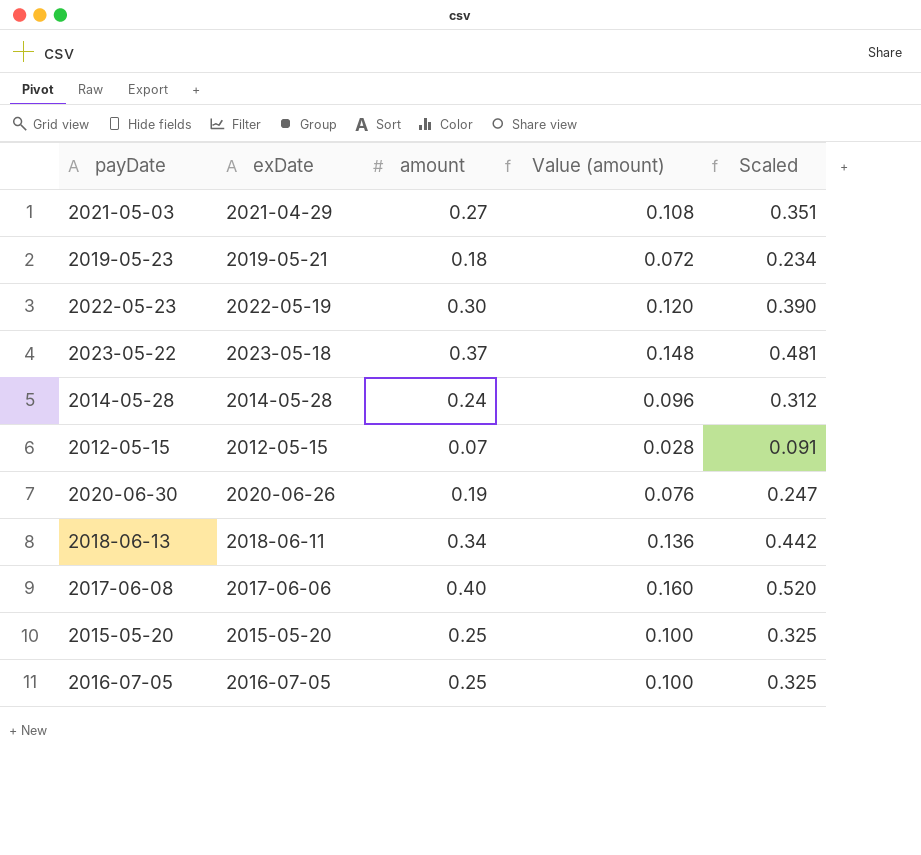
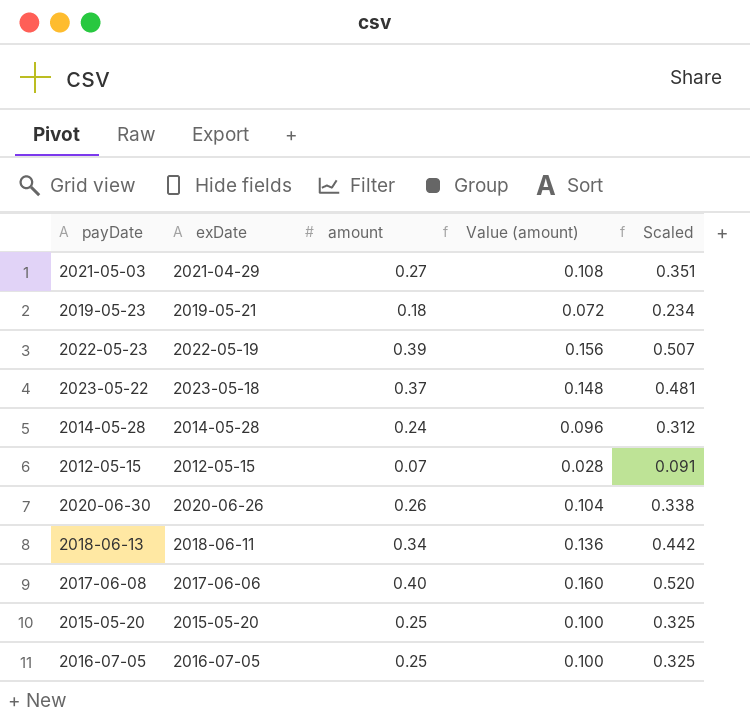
2022-05-23 | amount: 0.30 -> 0.39
2022-05-23 | Value (amount): 0.120 -> 0.156
2022-05-23 | Scaled: 0.390 -> 0.507
2020-06-30 | amount: 0.19 -> 0.26
2020-06-30 | Value (amount): 0.076 -> 0.104
2020-06-30 | Scaled: 0.247 -> 0.338

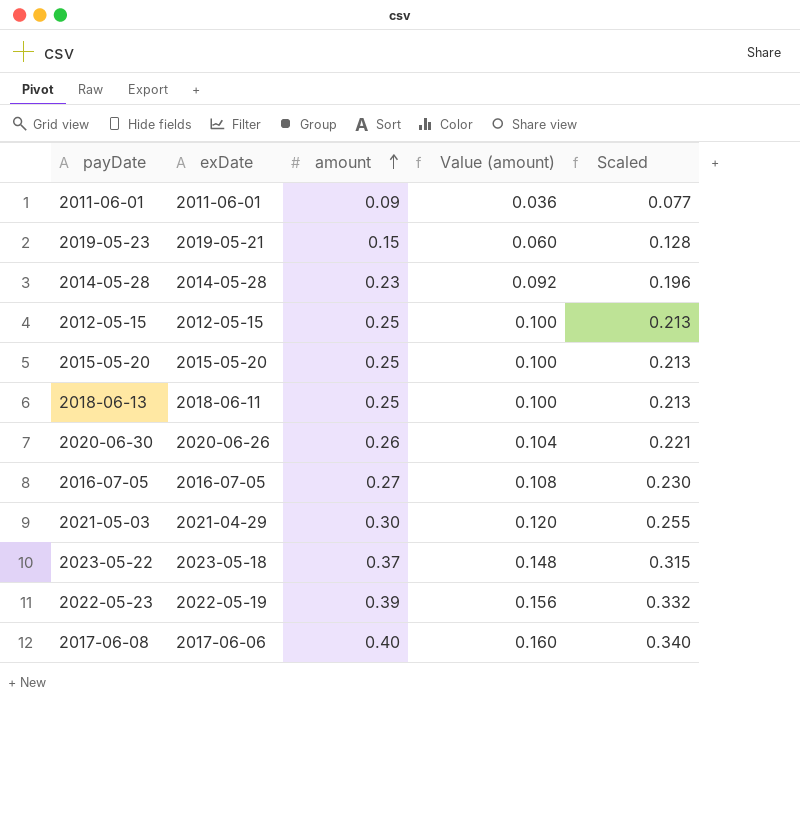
row order: none -> amount ascending
column Scaled | formula: [amount] * 1.3 -> [amount] * 0.85
row 2011-06-01: none -> 2011-06-01 | 0.09 | 0.036 | 0.077
2019-05-23 | amount: 0.18 -> 0.15
2019-05-23 | Value (amount): 0.072 -> 0.060
2014-05-28 | amount: 0.24 -> 0.23
2014-05-28 | Value (amount): 0.096 -> 0.092
2012-05-15 | amount: 0.07 -> 0.25
2012-05-15 | Value (amount): 0.028 -> 0.100
2018-06-13 | amount: 0.34 -> 0.25
2018-06-13 | Value (amount): 0.136 -> 0.100
2016-07-05 | amount: 0.25 -> 0.27
2016-07-05 | Value (amount): 0.100 -> 0.108
2021-05-03 | amount: 0.27 -> 0.30
2021-05-03 | Value (amount): 0.108 -> 0.120

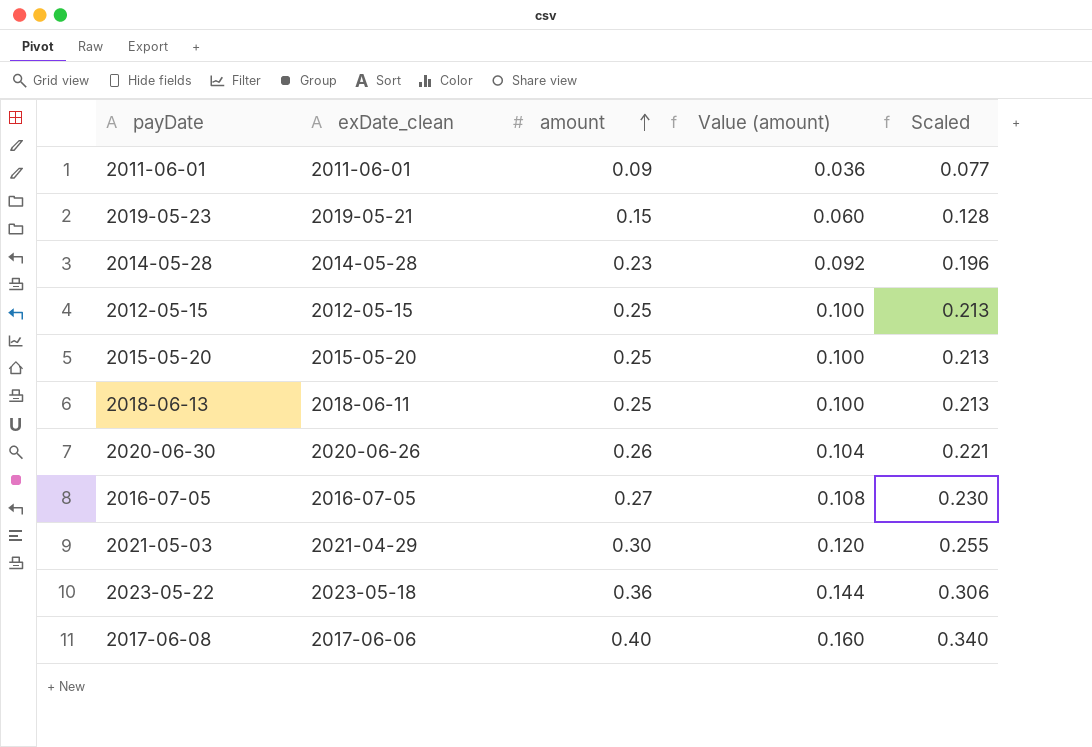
column name: exDate -> exDate_clean
row 2022-05-23: 2022-05-19 | 0.39 | 0.156 | 0.332 -> none
2023-05-22 | amount: 0.37 -> 0.36
2023-05-22 | Value (amount): 0.148 -> 0.144
2023-05-22 | Scaled: 0.315 -> 0.306

